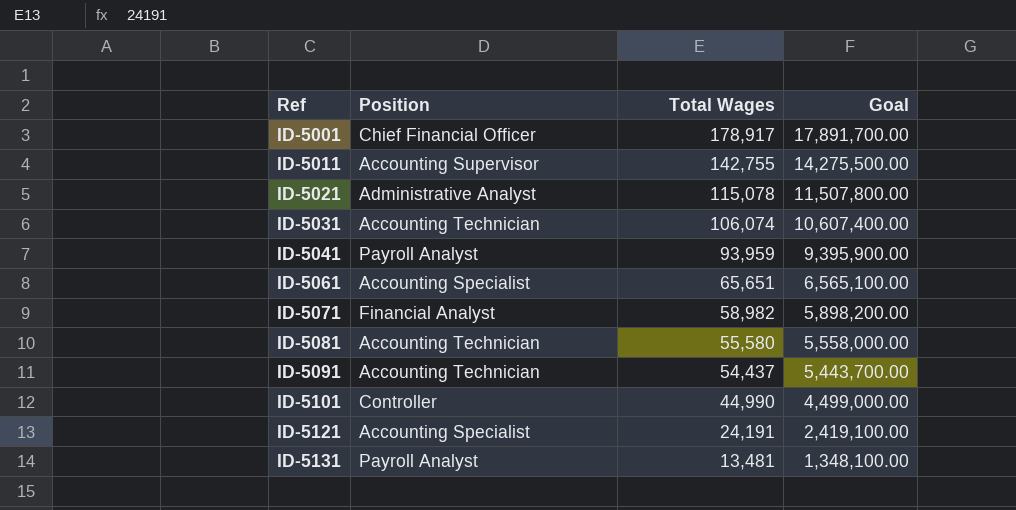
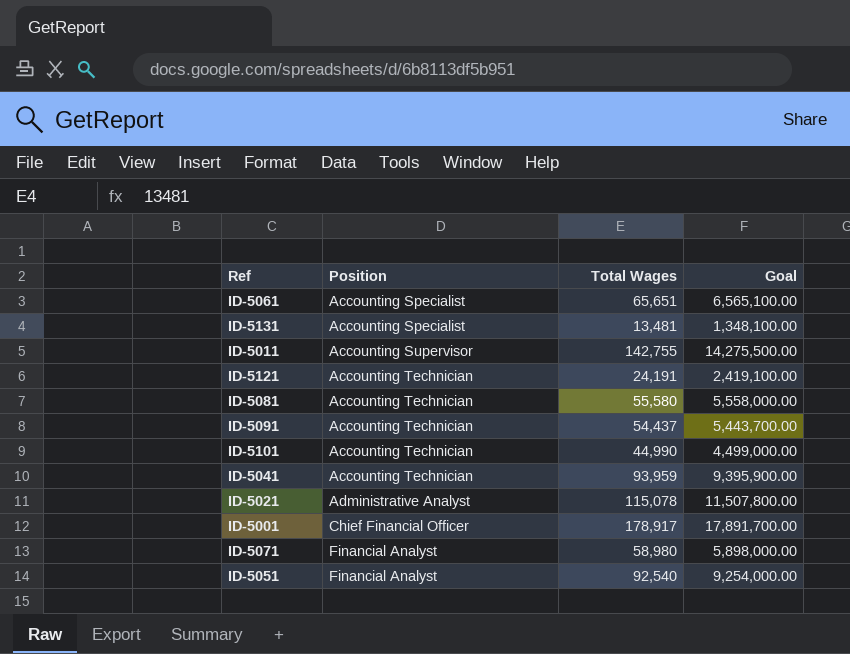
row order: Ref ascending -> Position ascending
row ID-5031: Accounting Technician | 106,074 | 10,607,400.00 -> none
ID-5131 | Position: Payroll Analyst -> Accounting Specialist
ID-5121 | Position: Accounting Specialist -> Accounting Technician
ID-5101 | Position: Controller -> Accounting Technician
ID-5041 | Position: Payroll Analyst -> Accounting Technician
ID-5071 | Total Wages: 58,982 -> 58,980
ID-5071 | Goal: 5,898,200.00 -> 5,898,000.00
row ID-5051: none -> Financial Analyst | 92,540 | 9,254,000.00

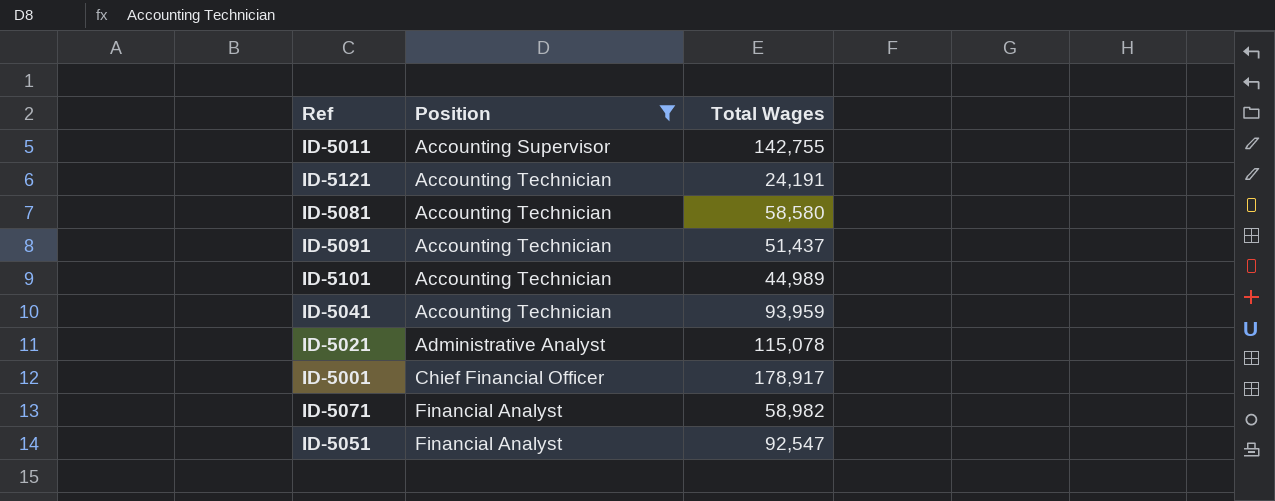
filter: none -> Position != Accounting Specialist
column Goal | formula: [Total Wages] * 100 -> none
ID-5081 | Total Wages: 55,580 -> 58,580
ID-5091 | Total Wages: 54,437 -> 51,437
ID-5101 | Total Wages: 44,990 -> 44,989
ID-5071 | Total Wages: 58,980 -> 58,982
ID-5051 | Total Wages: 92,540 -> 92,547

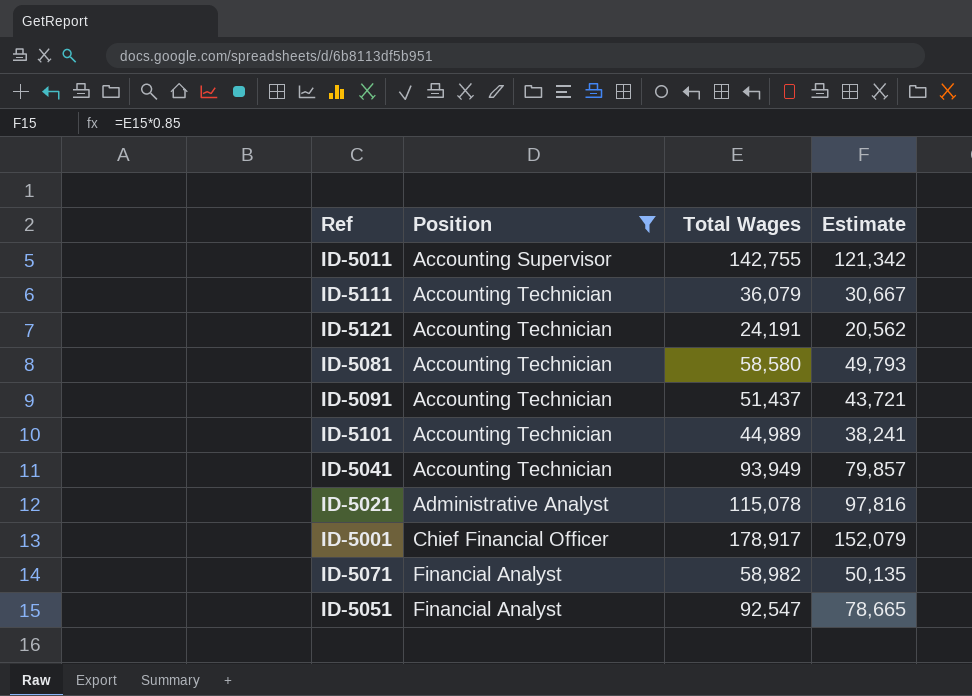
column Estimate | formula: none -> [Total Wages] * 0.85
row ID-5111: none -> Accounting Technician | 36,079 | 30,667
ID-5041 | Total Wages: 93,959 -> 93,949

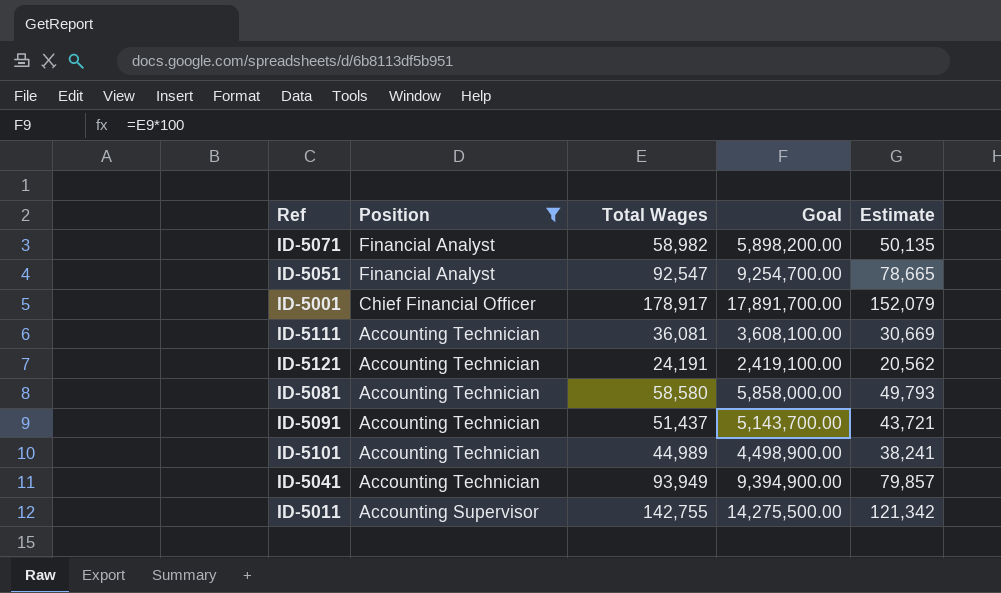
row order: Position ascending -> Position descending
column Goal | formula: none -> [Total Wages] * 100
row ID-5021: Administrative Analyst | 115,078 | 97,816 -> none
ID-5111 | Total Wages: 36,079 -> 36,081
ID-5111 | Estimate: 30,667 -> 30,669

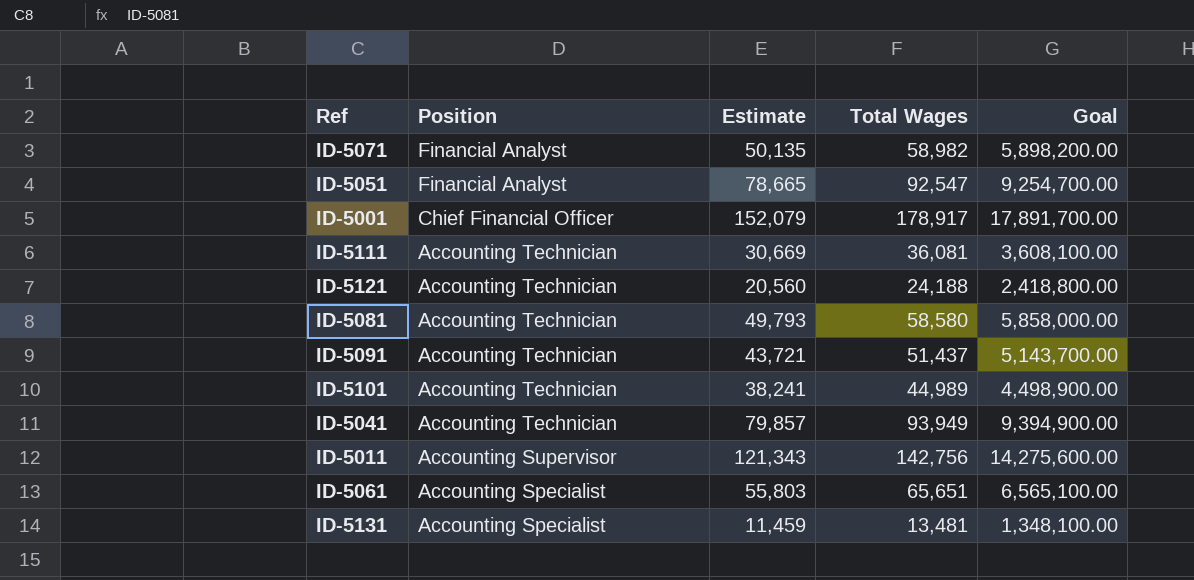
filter: Position != Accounting Specialist -> none
column Estimate | position: 5 -> 3
ID-5121 | Estimate: 20,562 -> 20,560
ID-5121 | Total Wages: 24,191 -> 24,188
ID-5121 | Goal: 2,419,100.00 -> 2,418,800.00
ID-5011 | Estimate: 121,342 -> 121,343
ID-5011 | Total Wages: 142,755 -> 142,756
ID-5011 | Goal: 14,275,500.00 -> 14,275,600.00

